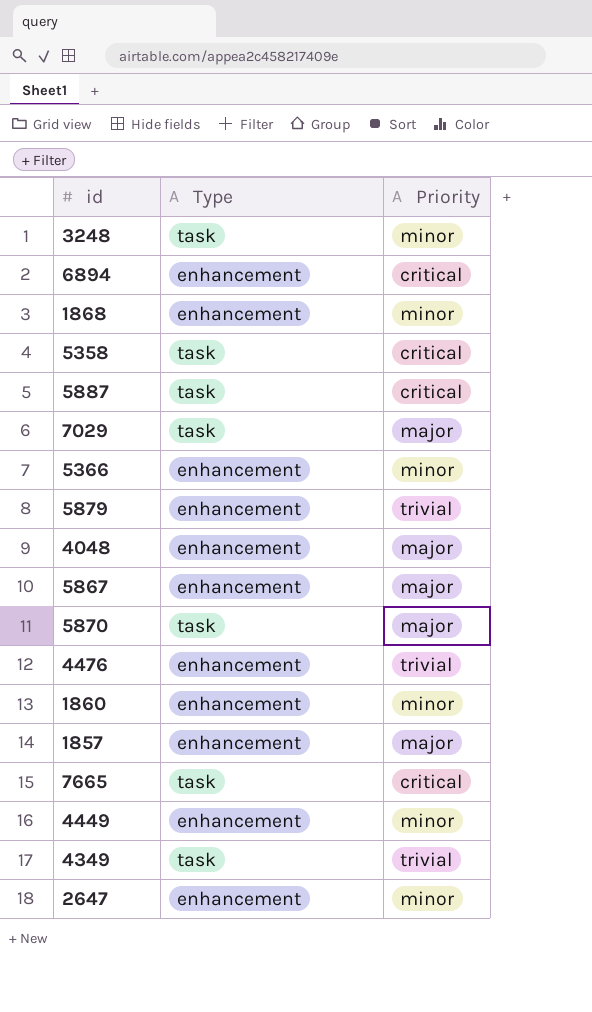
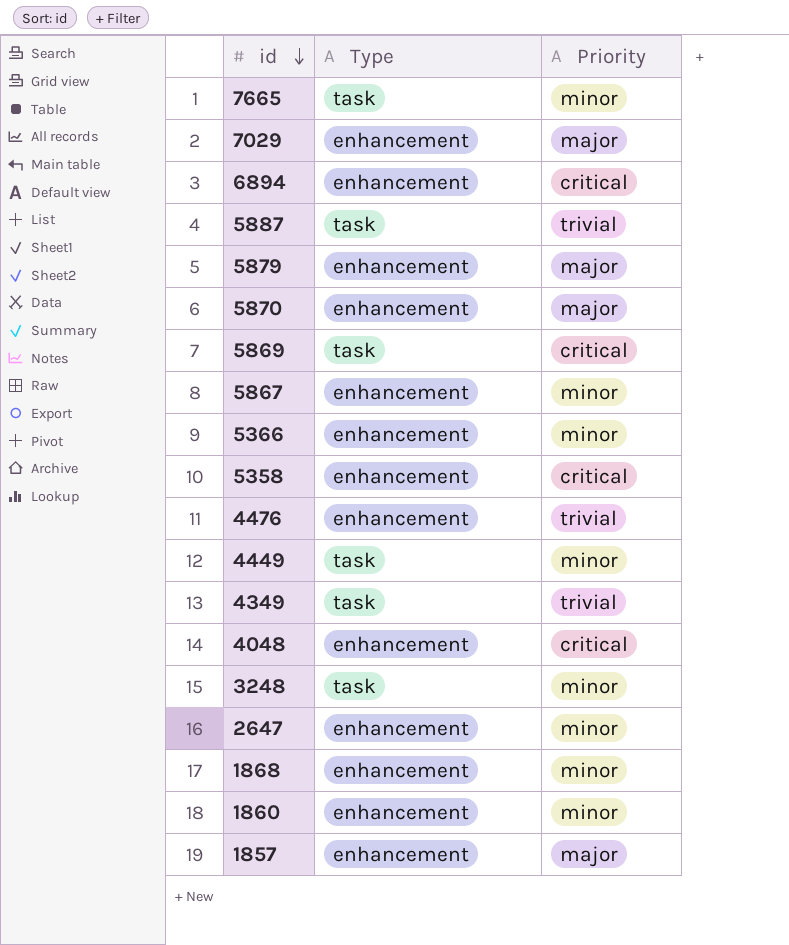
row order: none -> id descending
7665 | Priority: critical -> minor
7029 | Type: task -> enhancement
5887 | Priority: critical -> trivial
5879 | Priority: trivial -> major
5870 | Type: task -> enhancement
row 5869: none -> task | critical
5867 | Priority: major -> minor
5358 | Type: task -> enhancement
4449 | Type: enhancement -> task
4048 | Priority: major -> critical

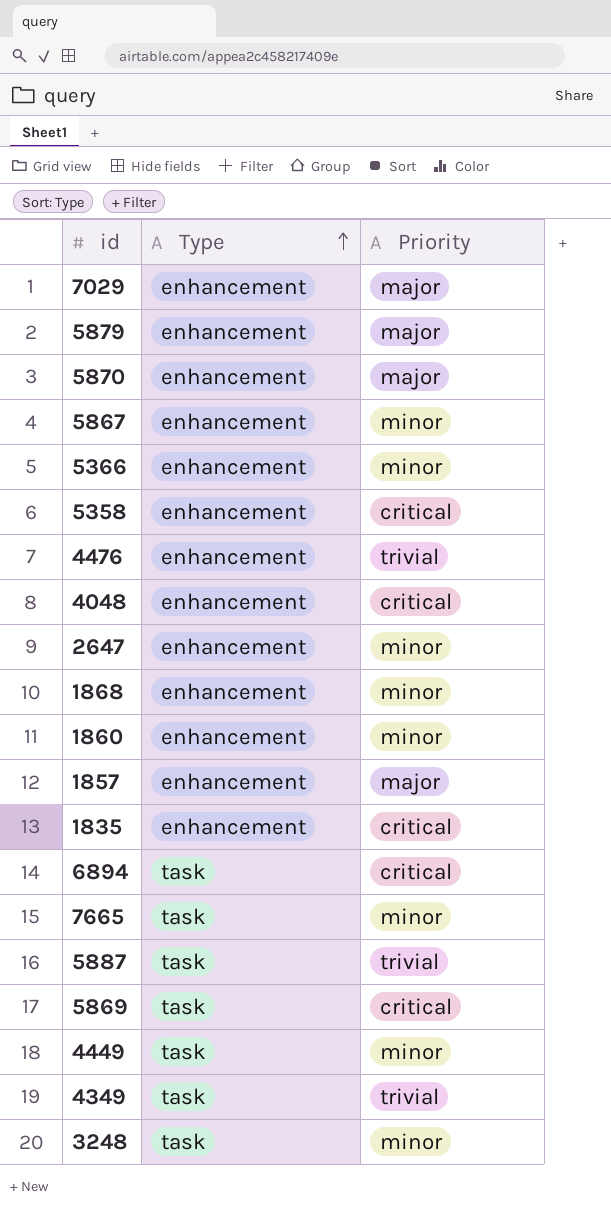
row order: id descending -> Type ascending
row 1835: none -> enhancement | critical
6894 | Type: enhancement -> task

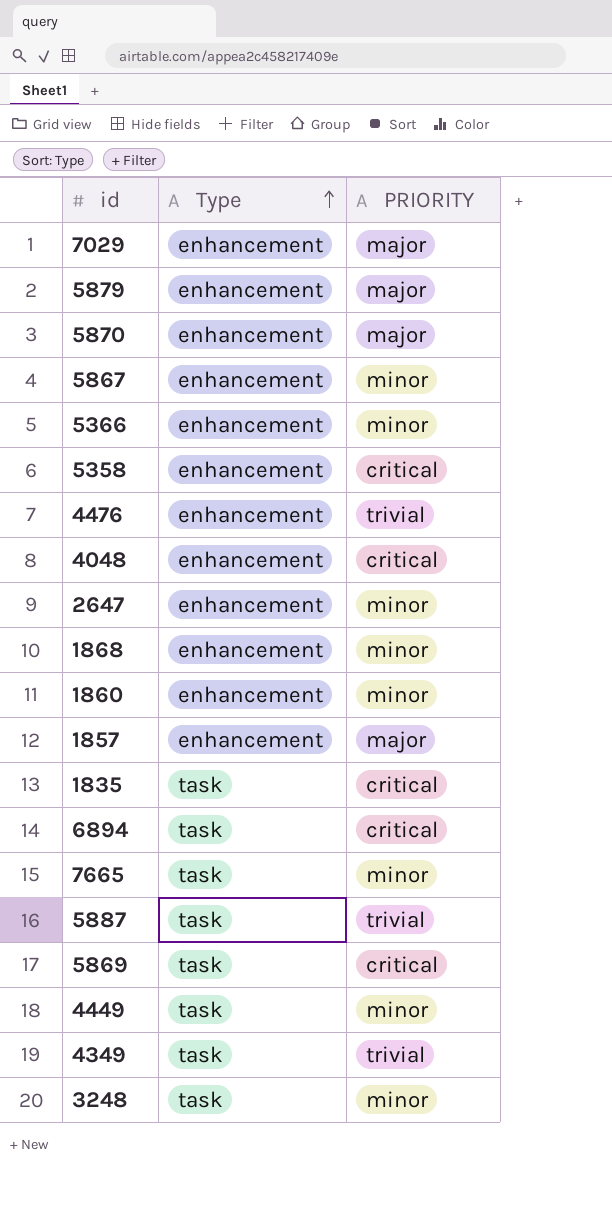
column name: Priority -> PRIORITY
1835 | Type: enhancement -> task

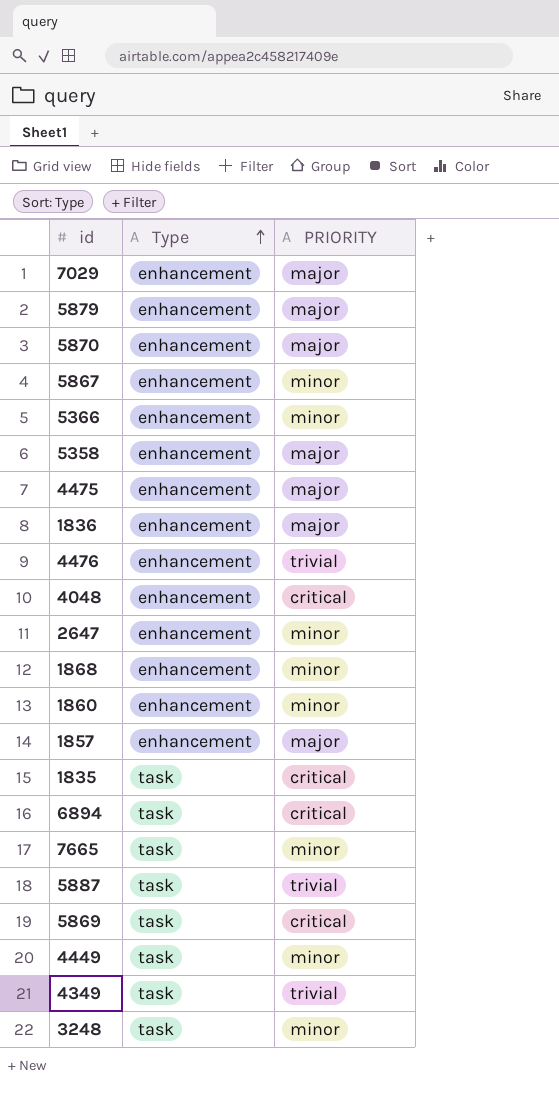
5358 | PRIORITY: critical -> major
row 4475: none -> enhancement | major
row 1836: none -> enhancement | major

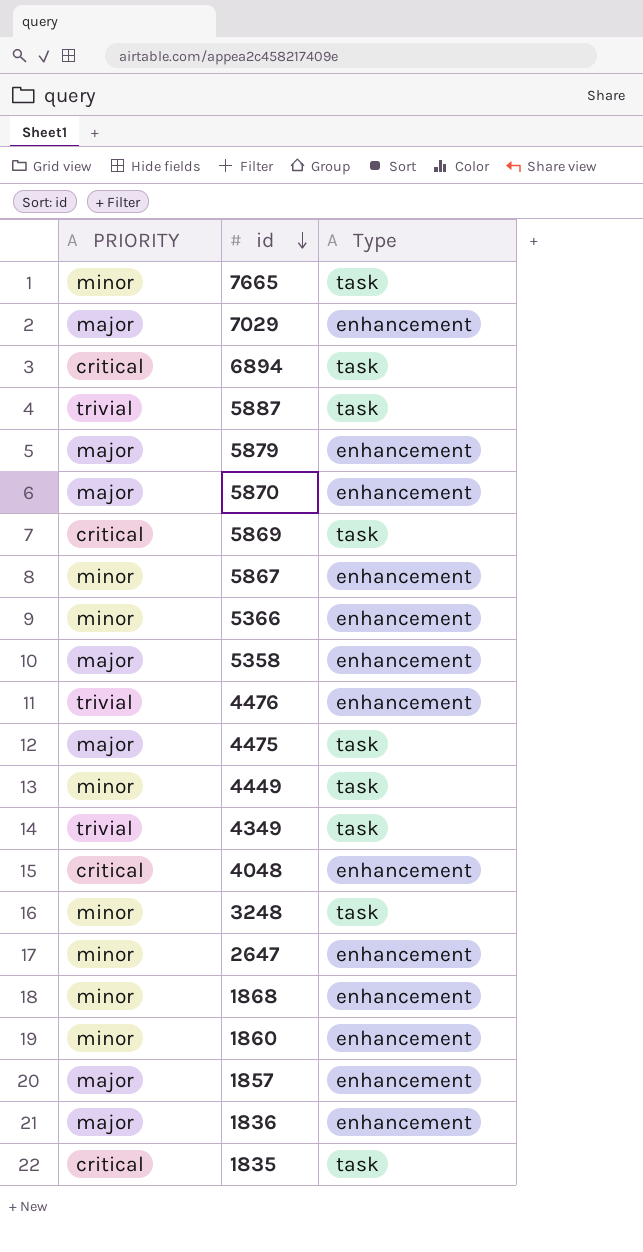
row order: Type ascending -> id descending
column PRIORITY | position: 3 -> 1
4475 | Type: enhancement -> task

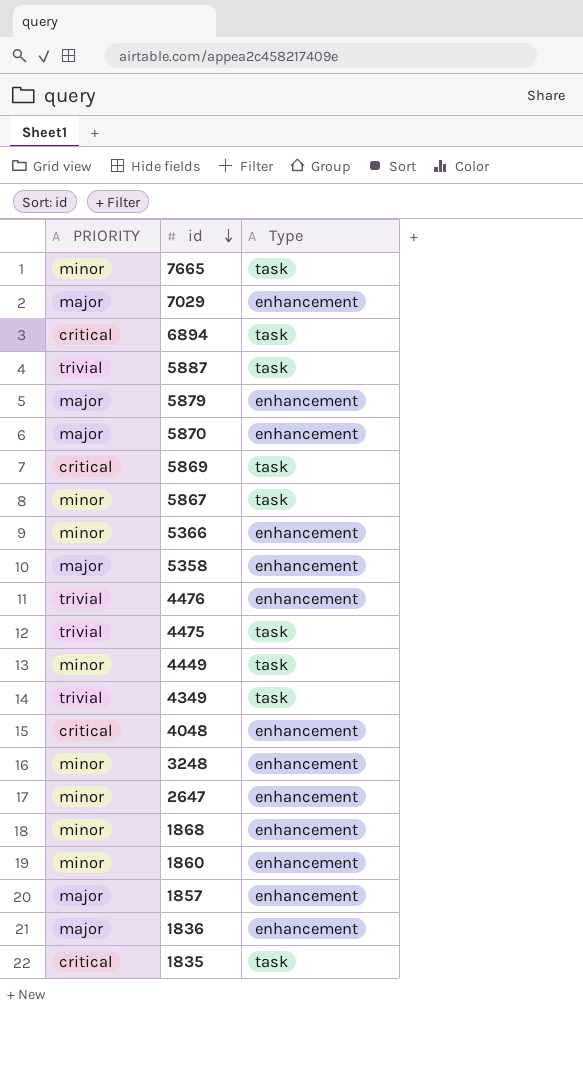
5867 | Type: enhancement -> task
4475 | PRIORITY: major -> trivial
3248 | Type: task -> enhancement

